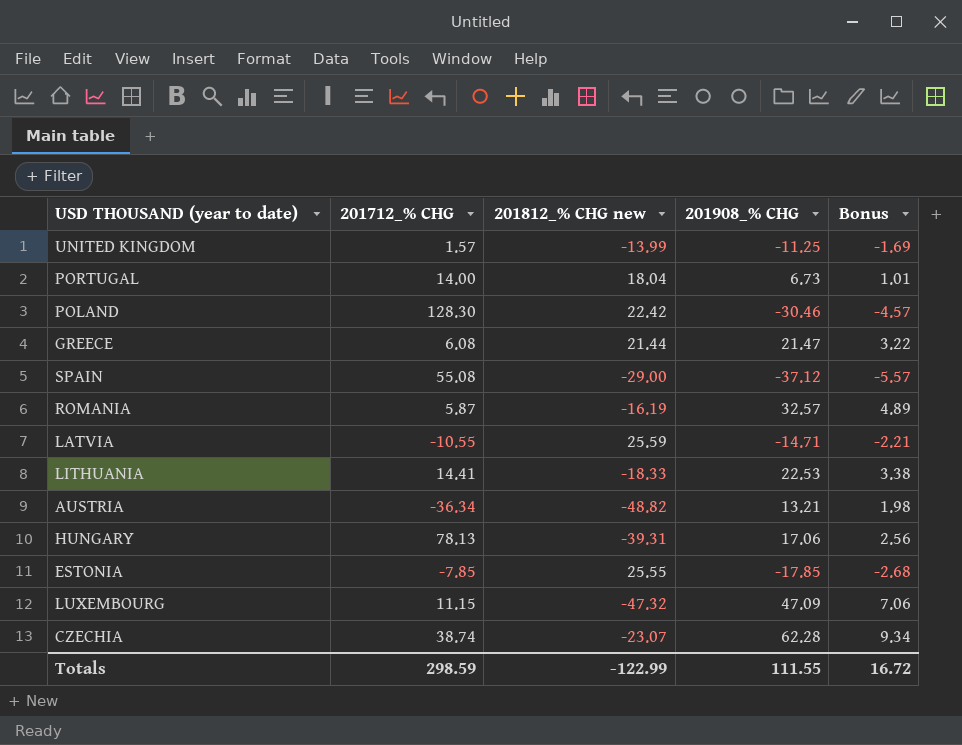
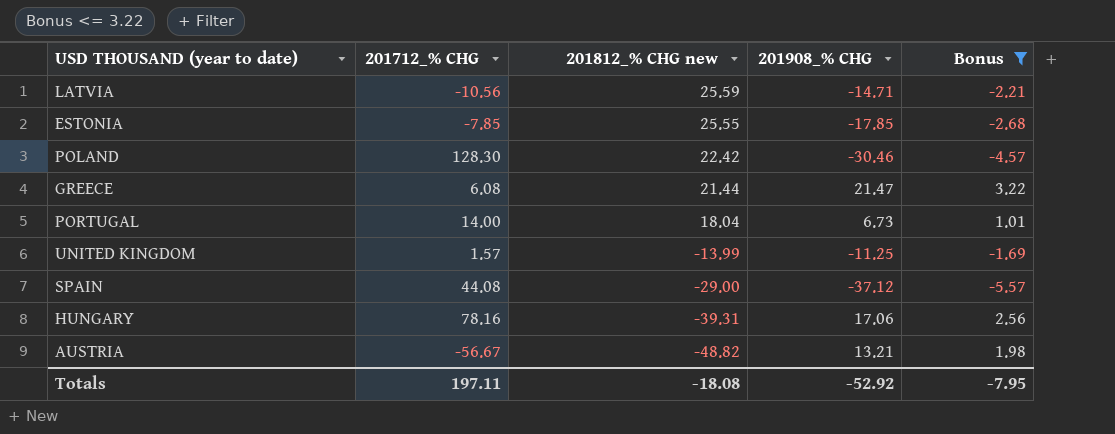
filter: none -> Bonus <= 3.22
row order: none -> 201812_% CHG new descending
LATVIA | 201712_% CHG: -10.55 -> -10.56
SPAIN | 201712_% CHG: 55.08 -> 44.08
HUNGARY | 201712_% CHG: 78.13 -> 78.16
AUSTRIA | 201712_% CHG: -36.34 -> -56.67
Totals | 201712_% CHG: 298.59 -> 197.11
Totals | 201812_% CHG new: -122.99 -> -18.08
Totals | 201908_% CHG: 111.55 -> -52.92
Totals | Bonus: 16.72 -> -7.95

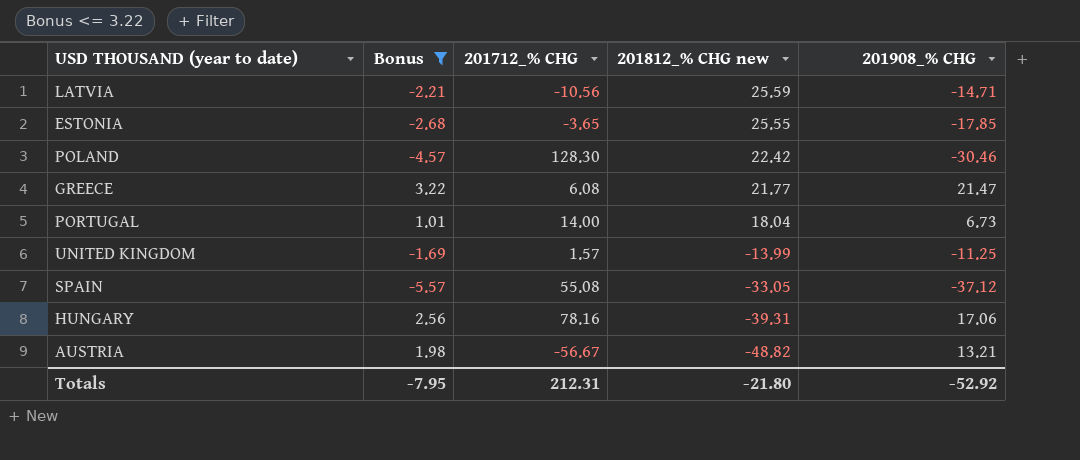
column Bonus | position: 5 -> 2
ESTONIA | 201712_% CHG: -7.85 -> -3.65
GREECE | 201812_% CHG new: 21.44 -> 21.77
SPAIN | 201712_% CHG: 44.08 -> 55.08
SPAIN | 201812_% CHG new: -29.00 -> -33.05
Totals | 201712_% CHG: 197.11 -> 212.31
Totals | 201812_% CHG new: -18.08 -> -21.80

